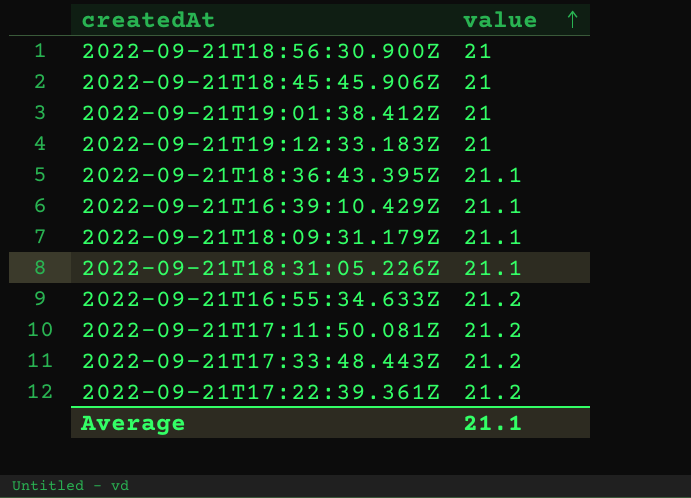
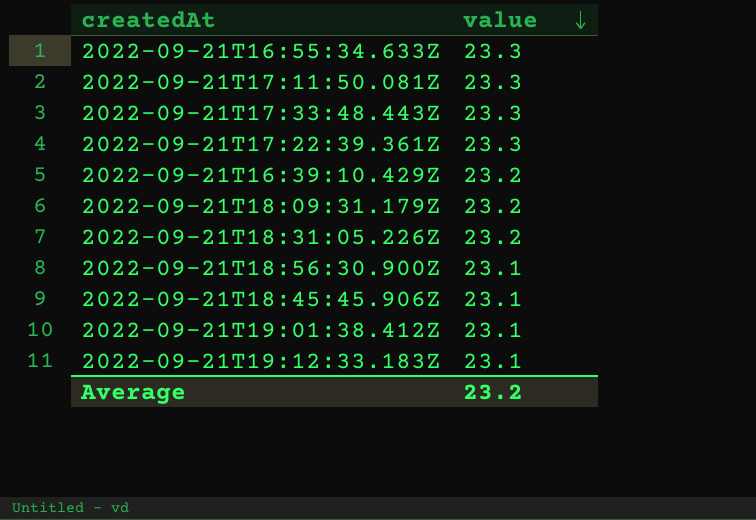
row order: value ascending -> value descending
row 2022-09-21T18:36:43.395Z: 21.1 -> none
2022-09-21T16:55:34.633Z | value: 21.2 -> 23.3
2022-09-21T17:11:50.081Z | value: 21.2 -> 23.3
2022-09-21T17:33:48.443Z | value: 21.2 -> 23.3
2022-09-21T17:22:39.361Z | value: 21.2 -> 23.3
2022-09-21T16:39:10.429Z | value: 21.1 -> 23.2
2022-09-21T18:09:31.179Z | value: 21.1 -> 23.2
2022-09-21T18:31:05.226Z | value: 21.1 -> 23.2
2022-09-21T18:56:30.900Z | value: 21 -> 23.1
2022-09-21T18:45:45.906Z | value: 21 -> 23.1
2022-09-21T19:01:38.412Z | value: 21 -> 23.1
2022-09-21T19:12:33.183Z | value: 21 -> 23.1
Average | value: 21.1 -> 23.2

